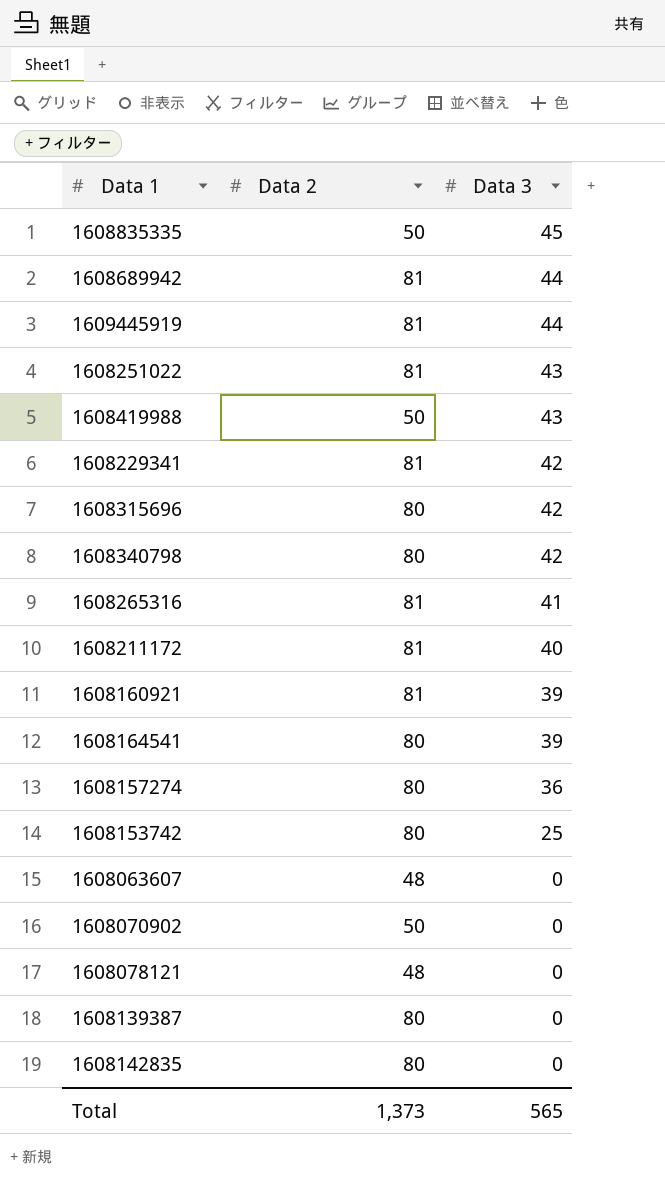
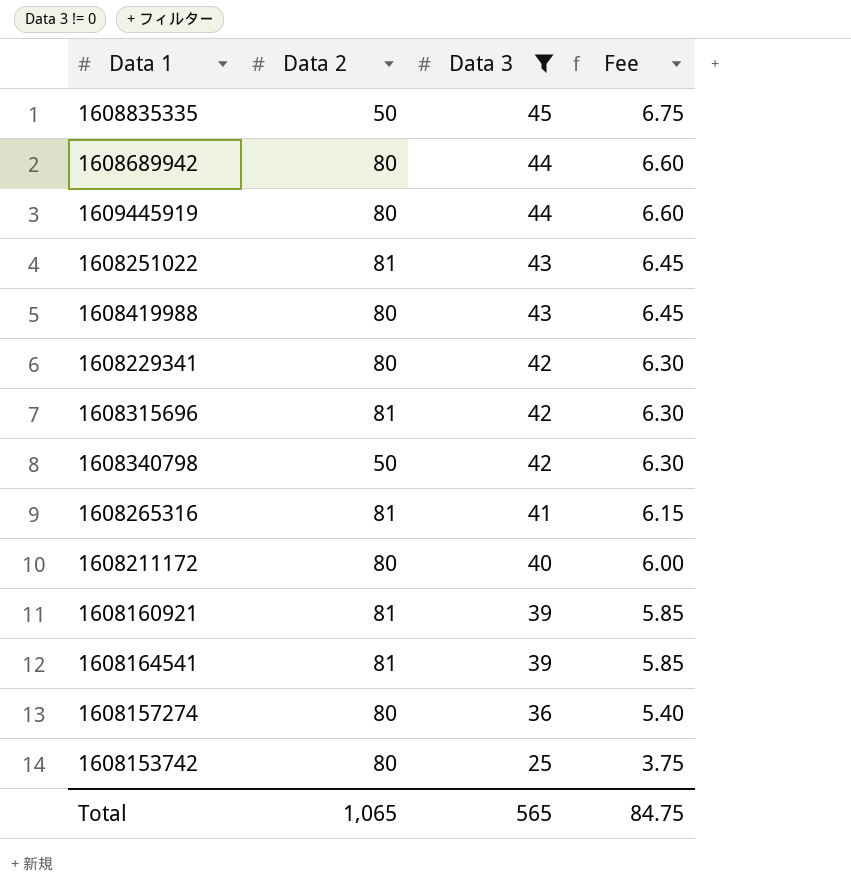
filter: none -> Data 3 != 0
column Fee | formula: none -> [Data 3] * 0.15
1608689942 | Data 2: 81 -> 80
1609445919 | Data 2: 81 -> 80
1608419988 | Data 2: 50 -> 80
1608229341 | Data 2: 81 -> 80
1608315696 | Data 2: 80 -> 81
1608340798 | Data 2: 80 -> 50
1608211172 | Data 2: 81 -> 80
1608164541 | Data 2: 80 -> 81
Total | Data 2: 1,373 -> 1,065

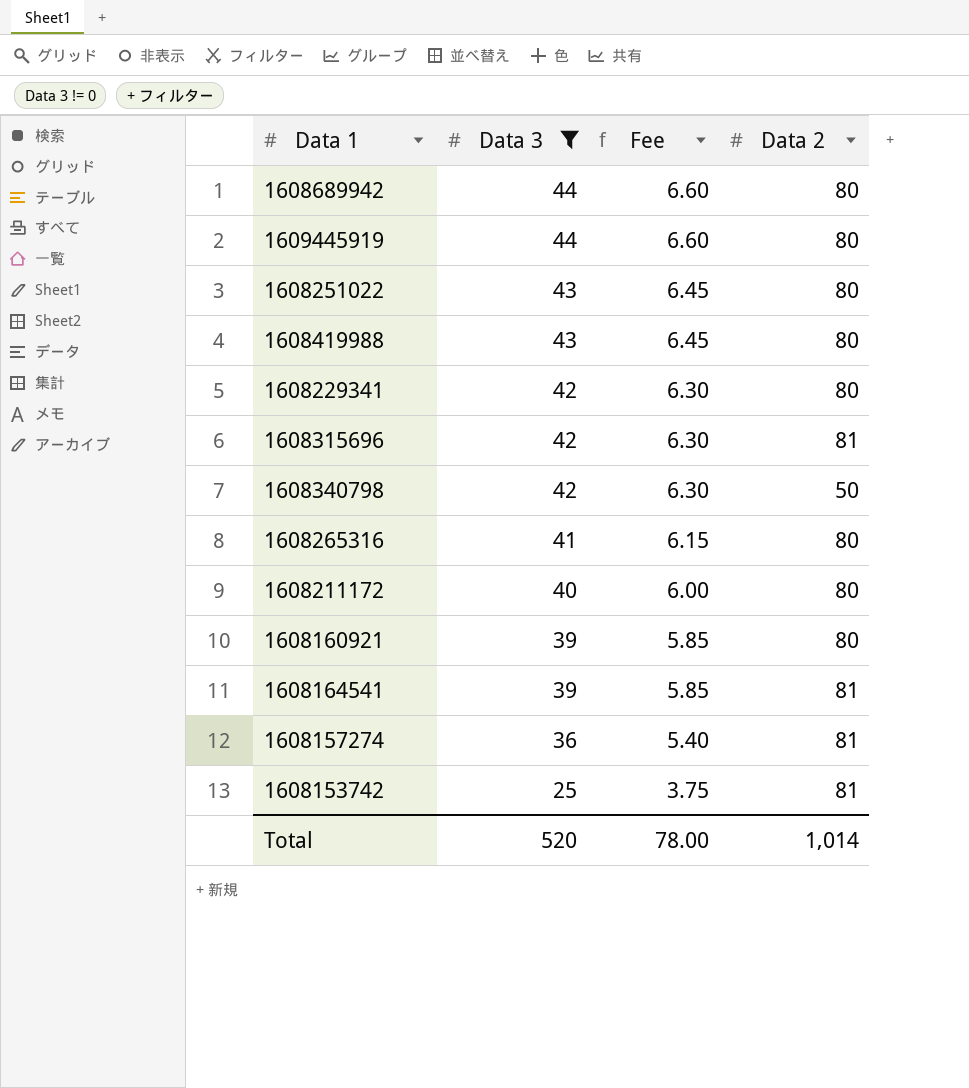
column Data 2 | position: 2 -> 4
row 1608835335: 50 | 45 | 6.75 -> none
1608251022 | Data 2: 81 -> 80
1608265316 | Data 2: 81 -> 80
1608160921 | Data 2: 81 -> 80
1608157274 | Data 2: 80 -> 81
1608153742 | Data 2: 80 -> 81
Total | Data 3: 565 -> 520
Total | Fee: 84.75 -> 78.00
Total | Data 2: 1,065 -> 1,014

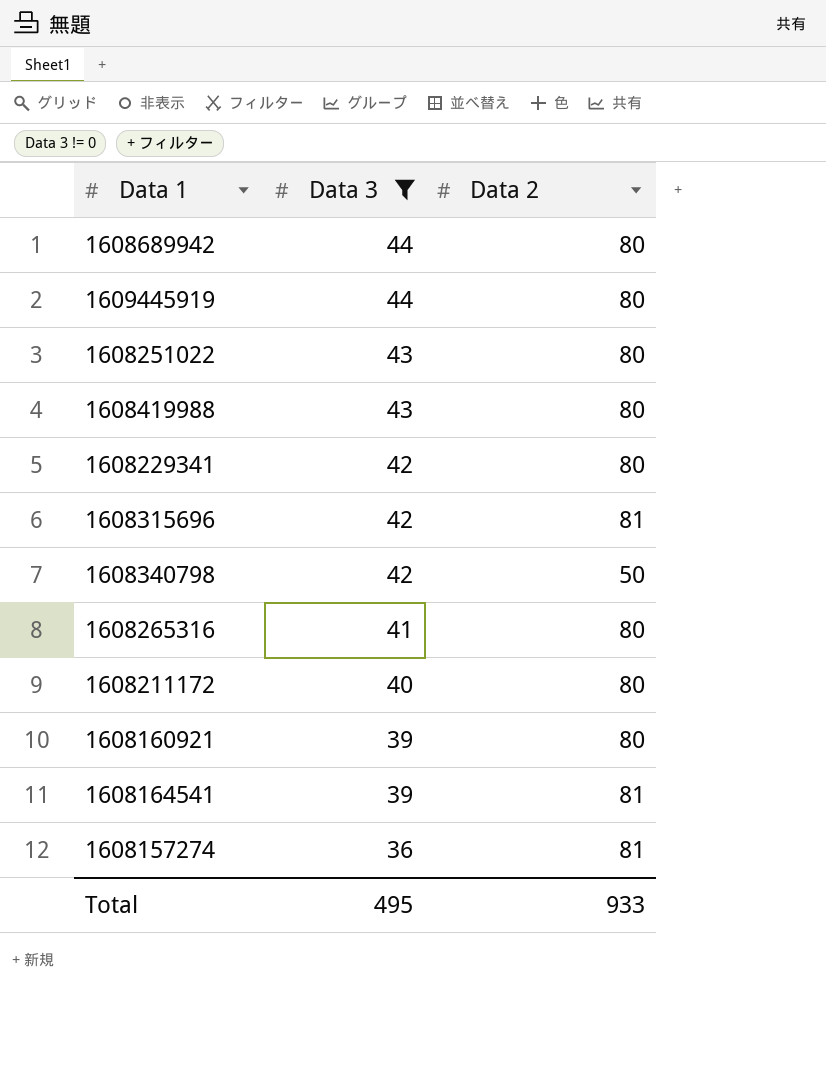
column Fee | formula: [Data 3] * 0.15 -> none
row 1608153742: 25 | 3.75 | 81 -> none
Total | Data 3: 520 -> 495
Total | Data 2: 1,014 -> 933

